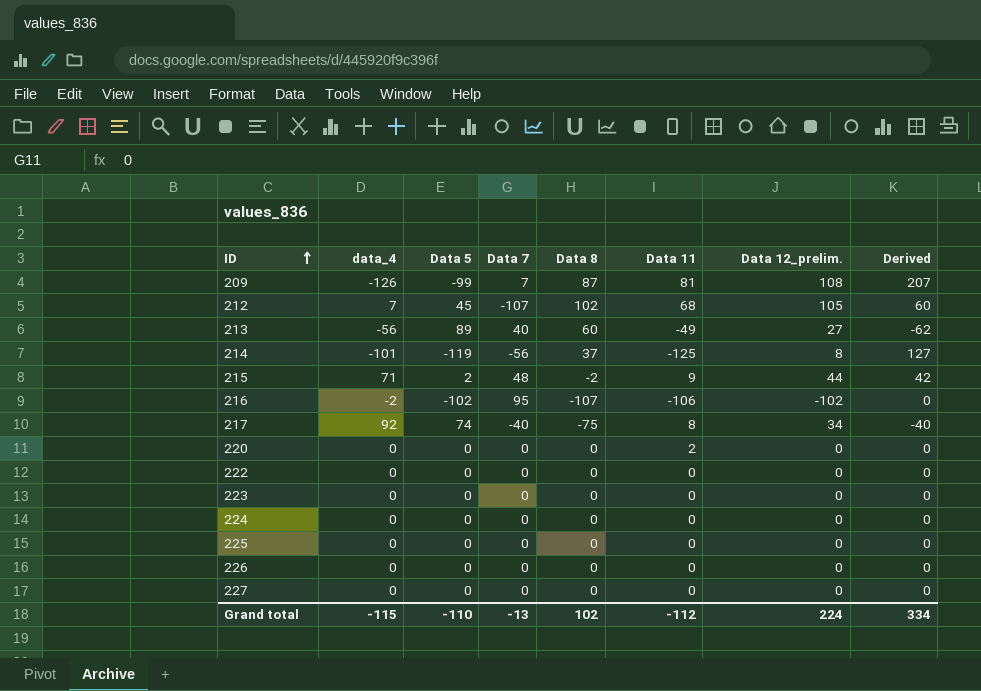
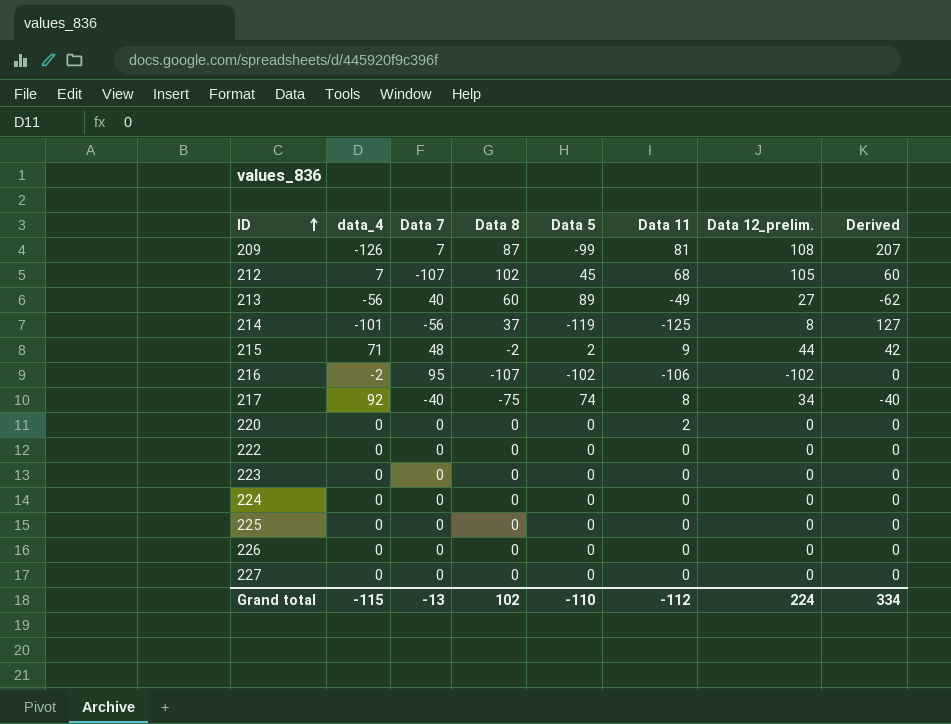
column Data 5 | position: 3 -> 5

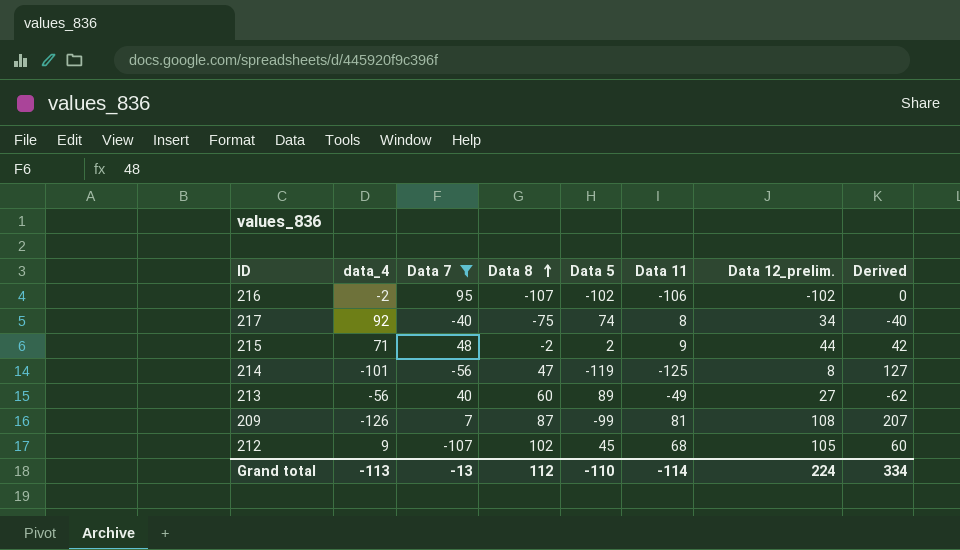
filter: none -> Data 7 != 0
row order: ID ascending -> Data 8 ascending
214 | Data 8: 37 -> 47
212 | data_4: 7 -> 9
Grand total | data_4: -115 -> -113
Grand total | Data 8: 102 -> 112
Grand total | Data 11: -112 -> -114

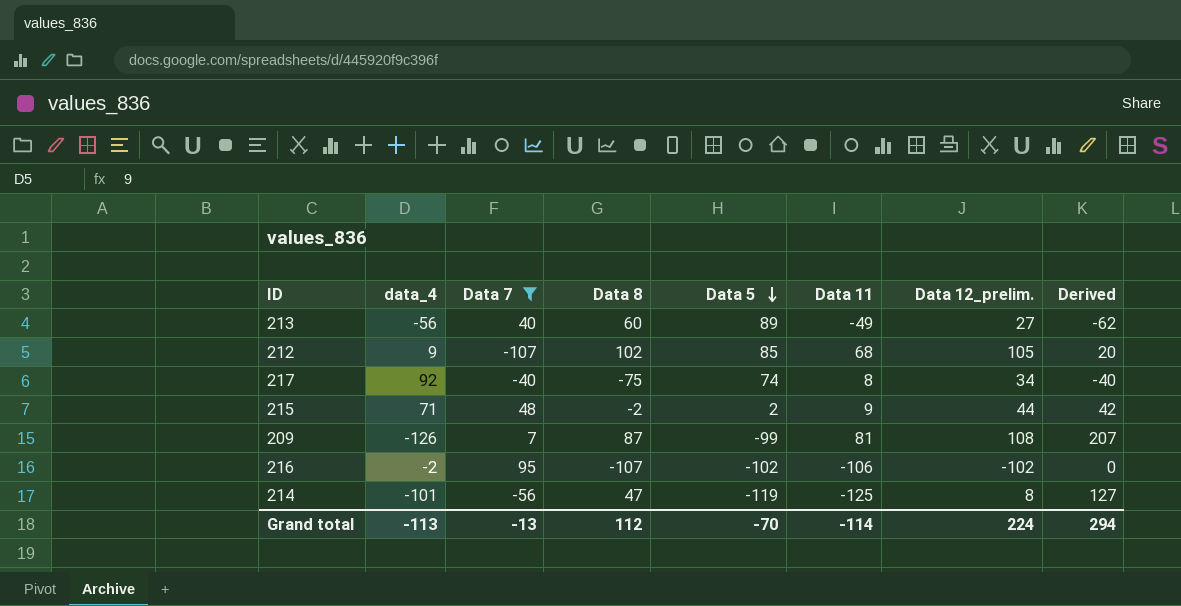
row order: Data 8 ascending -> Data 5 descending
212 | Data 5: 45 -> 85
212 | Derived: 60 -> 20
Grand total | Data 5: -110 -> -70
Grand total | Derived: 334 -> 294

